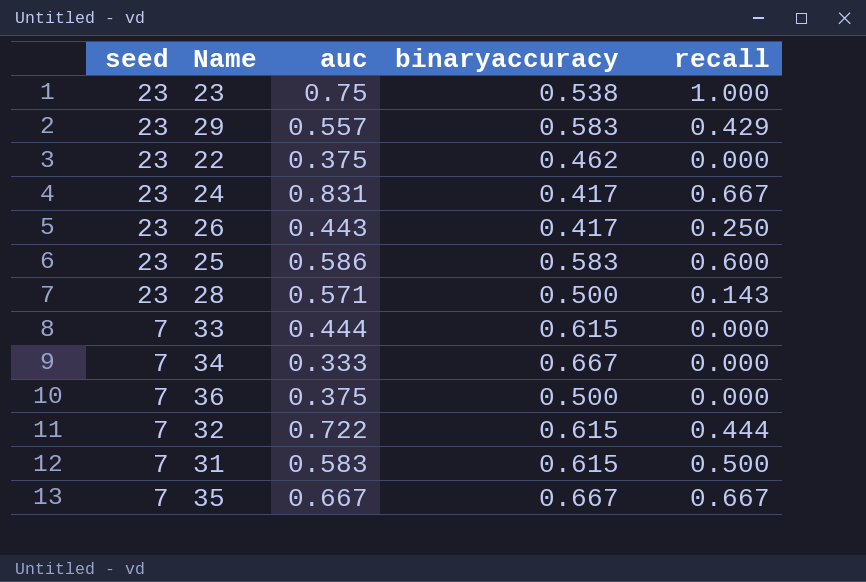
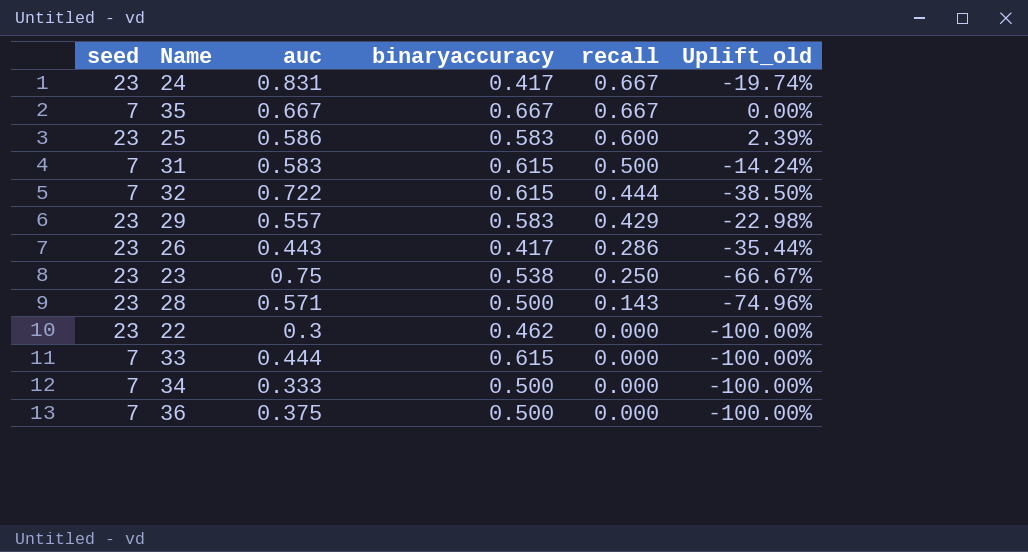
row order: seed descending -> recall descending
column Uplift_old | formula: none -> ([recall] - [auc]) / [auc]
26 | recall: 0.250 -> 0.286
23 | recall: 1.000 -> 0.250
22 | auc: 0.375 -> 0.3
34 | binaryaccuracy: 0.667 -> 0.500

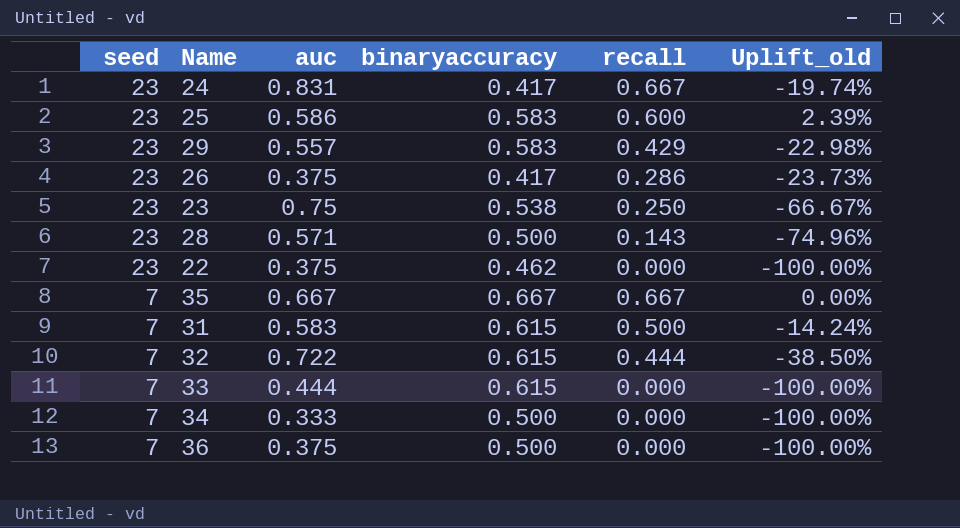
row order: recall descending -> seed descending
26 | auc: 0.443 -> 0.375
26 | Uplift_old: -35.44% -> -23.73%
22 | auc: 0.3 -> 0.375

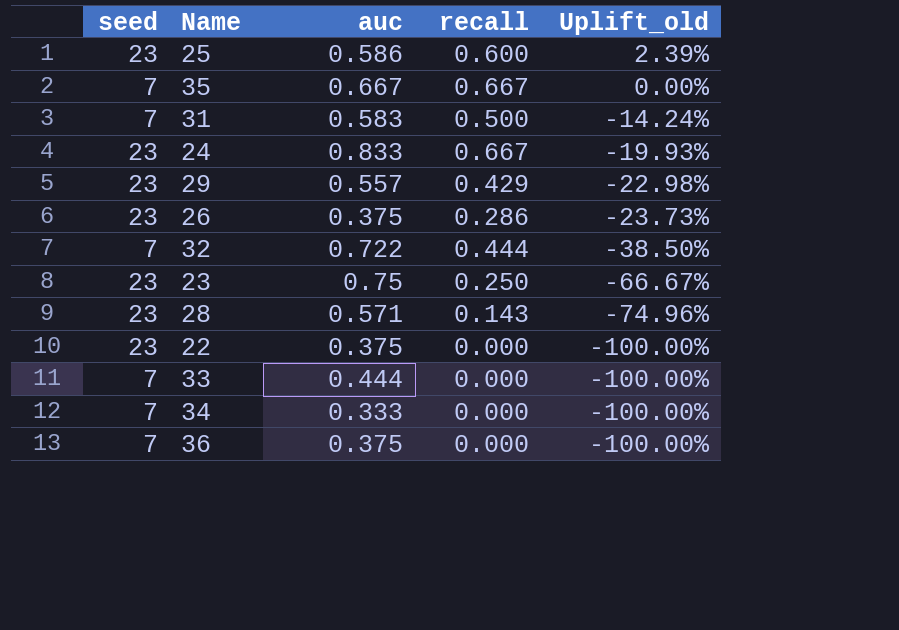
row order: seed descending -> Uplift_old descending
column binaryaccuracy | position: 4 -> none
24 | auc: 0.831 -> 0.833
24 | Uplift_old: -19.74% -> -19.93%

